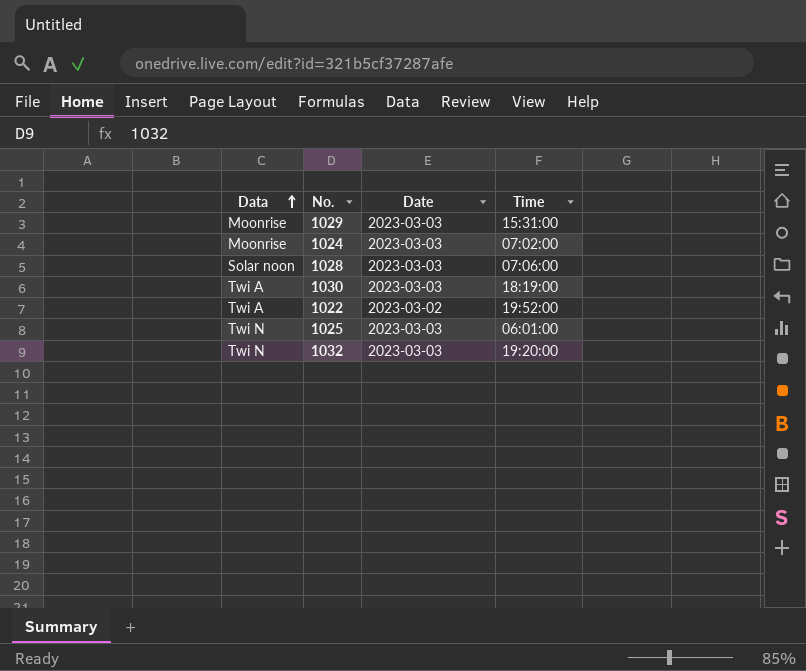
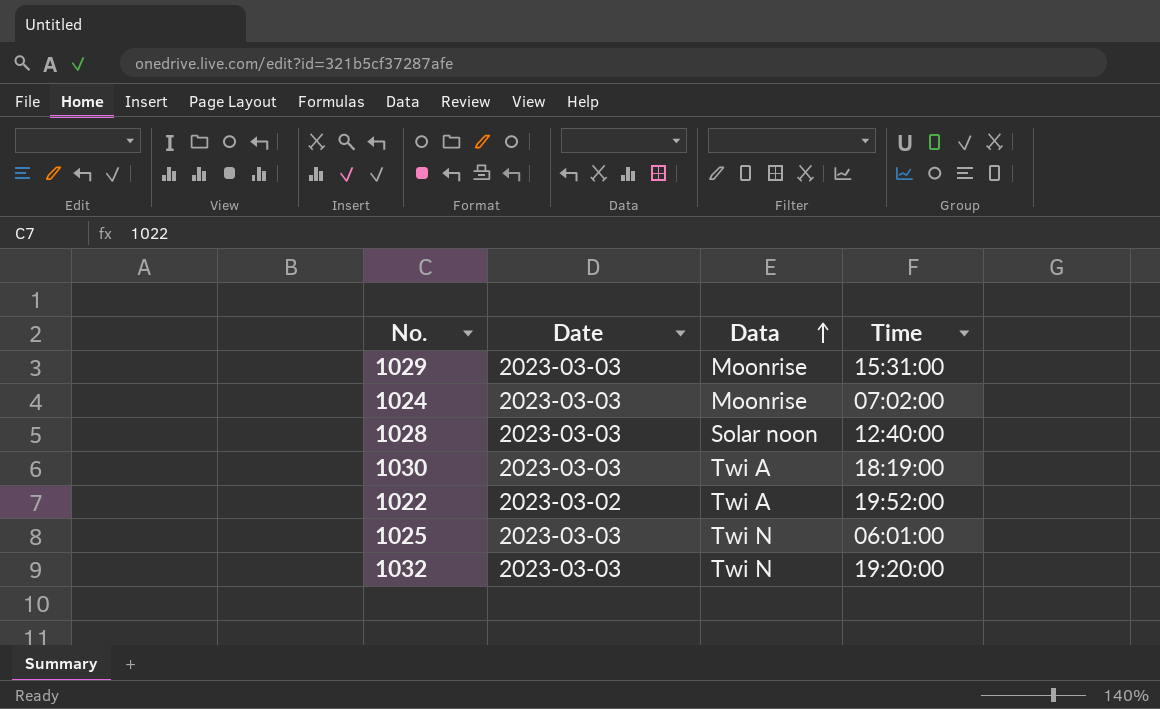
column Data | position: 1 -> 3
1028 | Time: 07:06:00 -> 12:40:00

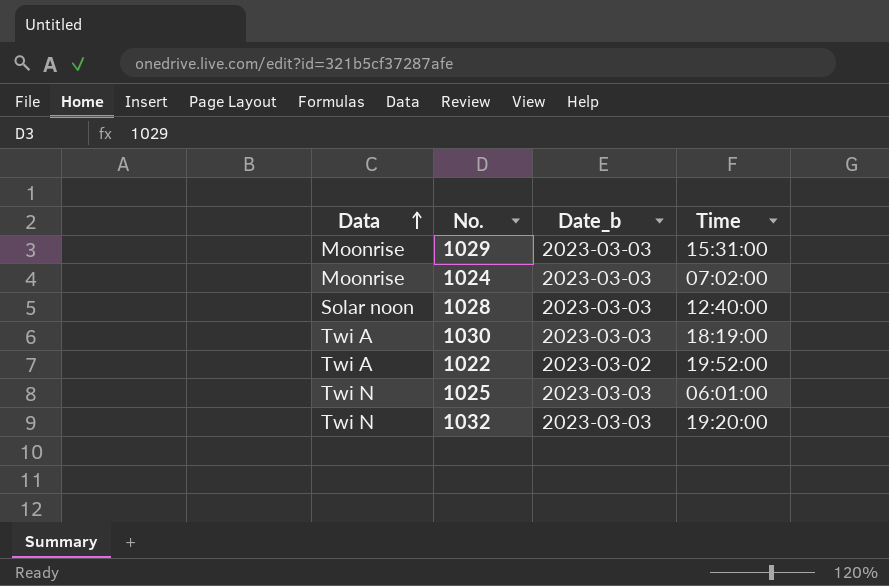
column Data | position: 3 -> 1
column name: Date -> Date_b

